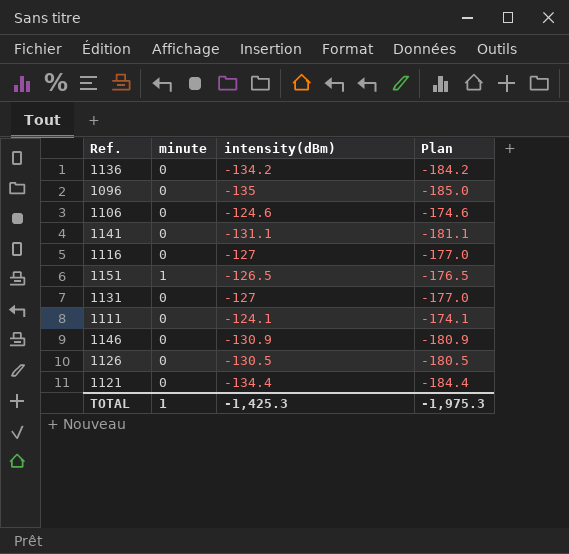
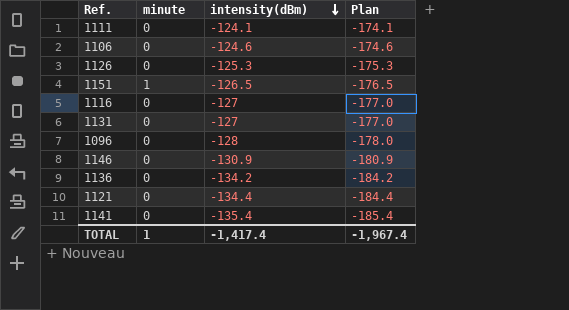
row order: none -> intensity(dBm) descending
1126 | intensity(dBm): -130.5 -> -125.3
1126 | Plan: -180.5 -> -175.3
1096 | intensity(dBm): -135 -> -128
1096 | Plan: -185.0 -> -178.0
1141 | intensity(dBm): -131.1 -> -135.4
1141 | Plan: -181.1 -> -185.4
TOTAL | intensity(dBm): -1,425.3 -> -1,417.4
TOTAL | Plan: -1,975.3 -> -1,967.4

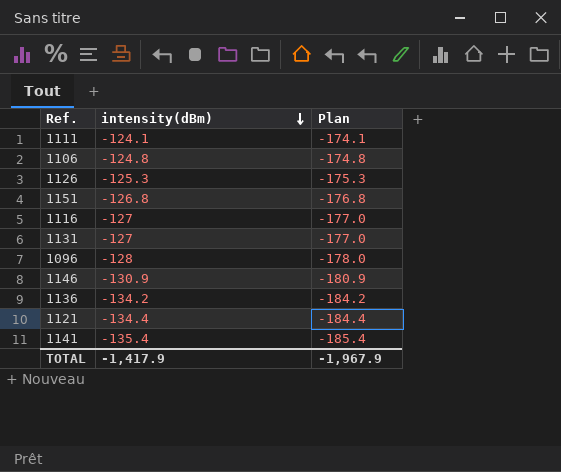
column minute | position: 2 -> none
1106 | intensity(dBm): -124.6 -> -124.8
1106 | Plan: -174.6 -> -174.8
1151 | intensity(dBm): -126.5 -> -126.8
1151 | Plan: -176.5 -> -176.8
TOTAL | intensity(dBm): -1,417.4 -> -1,417.9
TOTAL | Plan: -1,967.4 -> -1,967.9

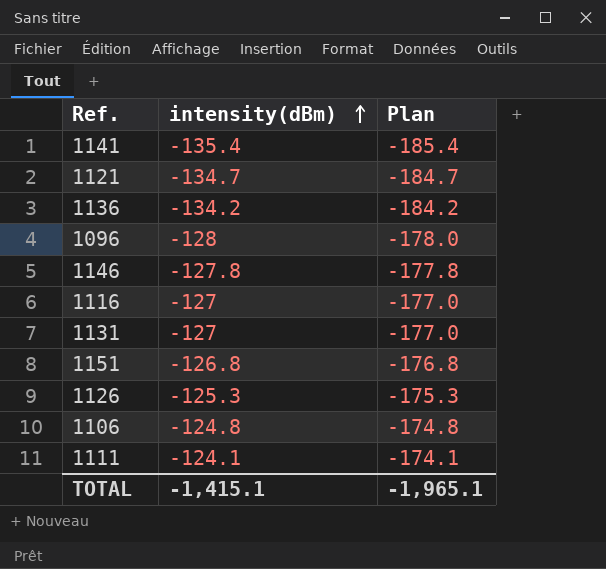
row order: intensity(dBm) descending -> intensity(dBm) ascending
1121 | intensity(dBm): -134.4 -> -134.7
1121 | Plan: -184.4 -> -184.7
1146 | intensity(dBm): -130.9 -> -127.8
1146 | Plan: -180.9 -> -177.8
TOTAL | intensity(dBm): -1,417.9 -> -1,415.1
TOTAL | Plan: -1,967.9 -> -1,965.1

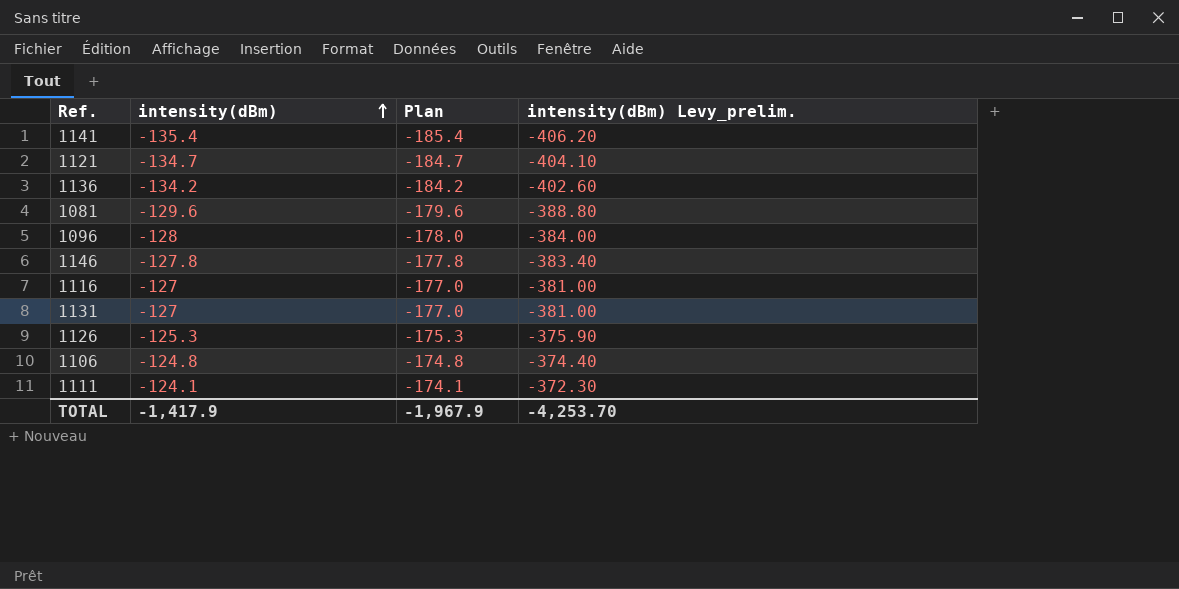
column intensity(dBm) Levy_prelim. | formula: none -> [intensity(dBm)] * 3
row 1151: -126.8 | -176.8 -> none
row 1081: none -> -129.6 | -179.6 | -388.80
TOTAL | intensity(dBm): -1,415.1 -> -1,417.9
TOTAL | Plan: -1,965.1 -> -1,967.9

